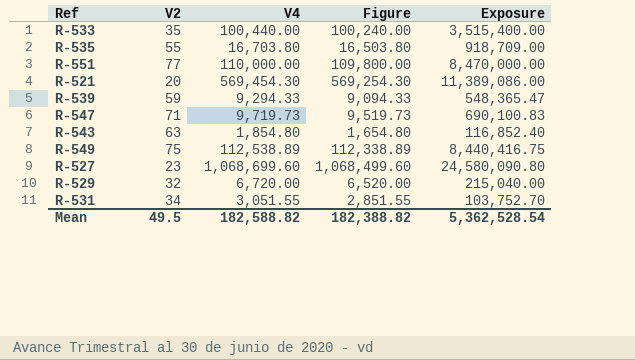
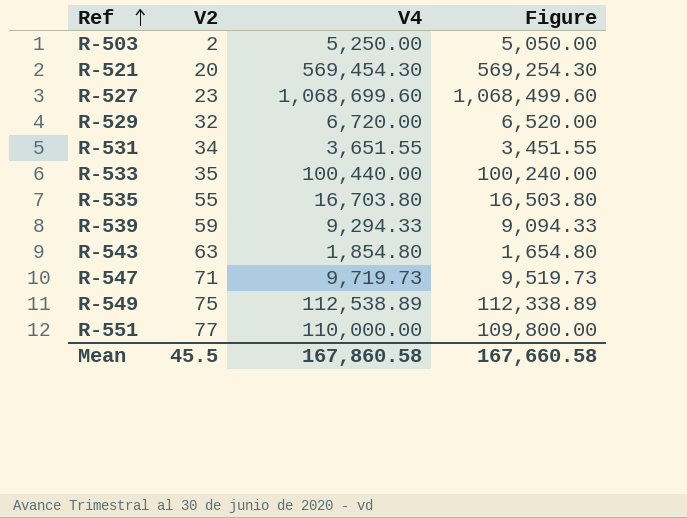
row order: none -> Ref ascending
column Exposure | formula: [V2] * [V4] -> none
row R-503: none -> 2 | 5,250.00 | 5,050.00
R-531 | V4: 3,051.55 -> 3,651.55
R-531 | Figure: 2,851.55 -> 3,451.55
Mean | V2: 49.5 -> 45.5
Mean | V4: 182,588.82 -> 167,860.58
Mean | Figure: 182,388.82 -> 167,660.58

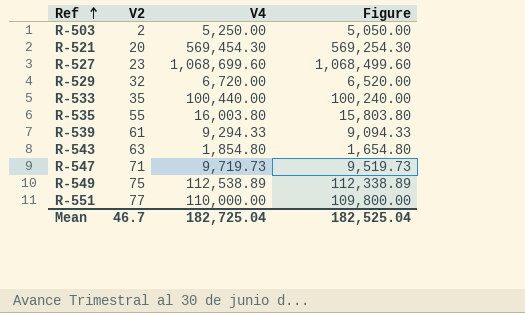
row R-531: 34 | 3,651.55 | 3,451.55 -> none
R-535 | V4: 16,703.80 -> 16,003.80
R-535 | Figure: 16,503.80 -> 15,803.80
R-539 | V2: 59 -> 61
Mean | V2: 45.5 -> 46.7
Mean | V4: 167,860.58 -> 182,725.04
Mean | Figure: 167,660.58 -> 182,525.04

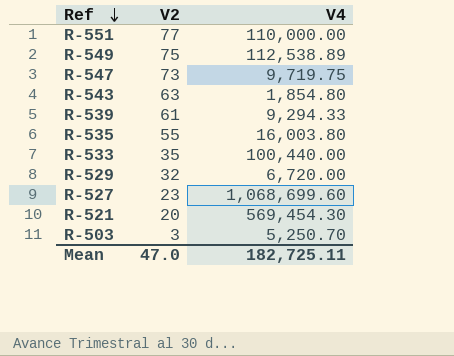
row order: Ref ascending -> Ref descending
column Figure | formula: [V4] - 200 -> none
R-547 | V2: 71 -> 73
R-547 | V4: 9,719.73 -> 9,719.75
R-503 | V2: 2 -> 3
R-503 | V4: 5,250.00 -> 5,250.70
Mean | V2: 46.7 -> 47.0
Mean | V4: 182,725.04 -> 182,725.11

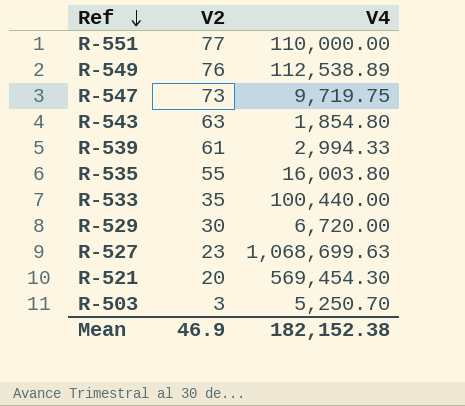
R-549 | V2: 75 -> 76
R-539 | V4: 9,294.33 -> 2,994.33
R-529 | V2: 32 -> 30
R-527 | V4: 1,068,699.60 -> 1,068,699.63
Mean | V2: 47.0 -> 46.9
Mean | V4: 182,725.11 -> 182,152.38

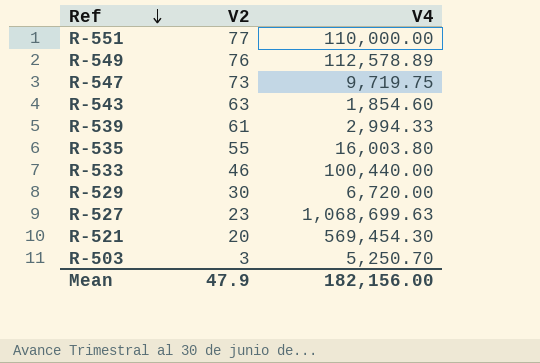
R-549 | V4: 112,538.89 -> 112,578.89
R-543 | V4: 1,854.80 -> 1,854.60
R-533 | V2: 35 -> 46
Mean | V2: 46.9 -> 47.9
Mean | V4: 182,152.38 -> 182,156.00

